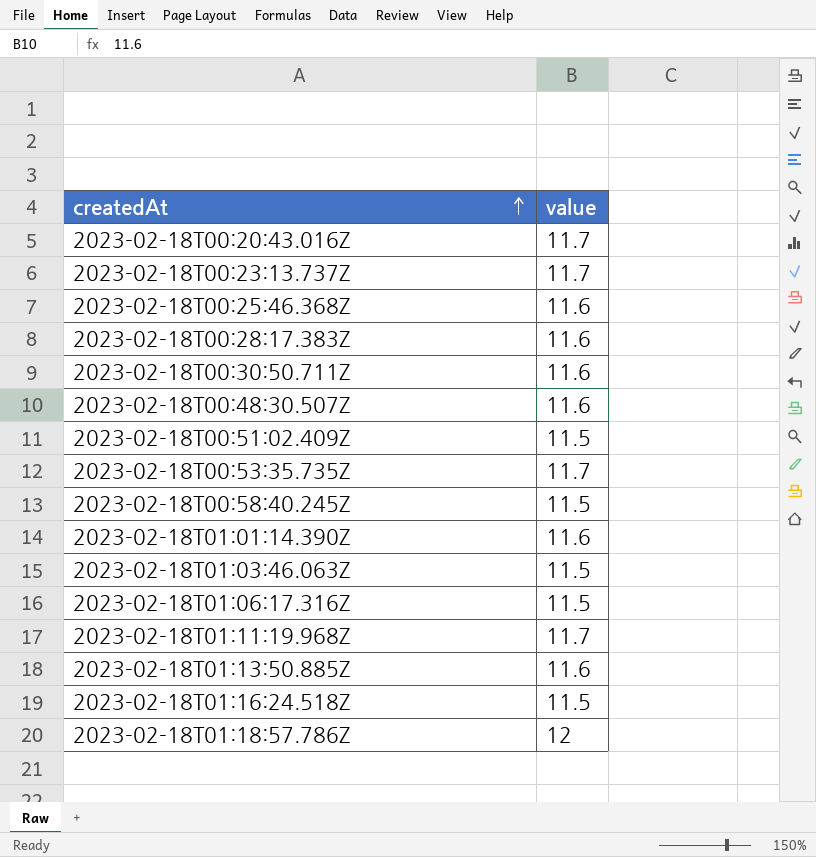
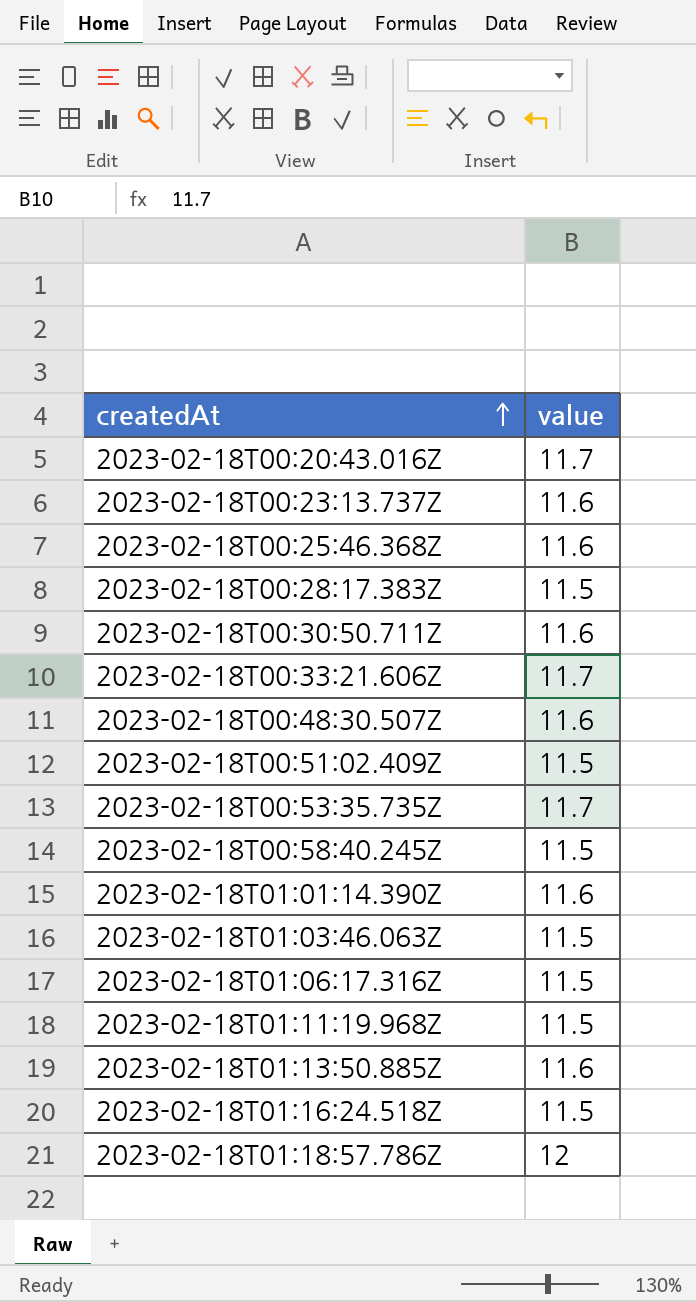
2023-02-18T00:23:13.737Z | value: 11.7 -> 11.6
2023-02-18T00:28:17.383Z | value: 11.6 -> 11.5
row 2023-02-18T00:33:21.606Z: none -> 11.7
2023-02-18T01:11:19.968Z | value: 11.7 -> 11.5

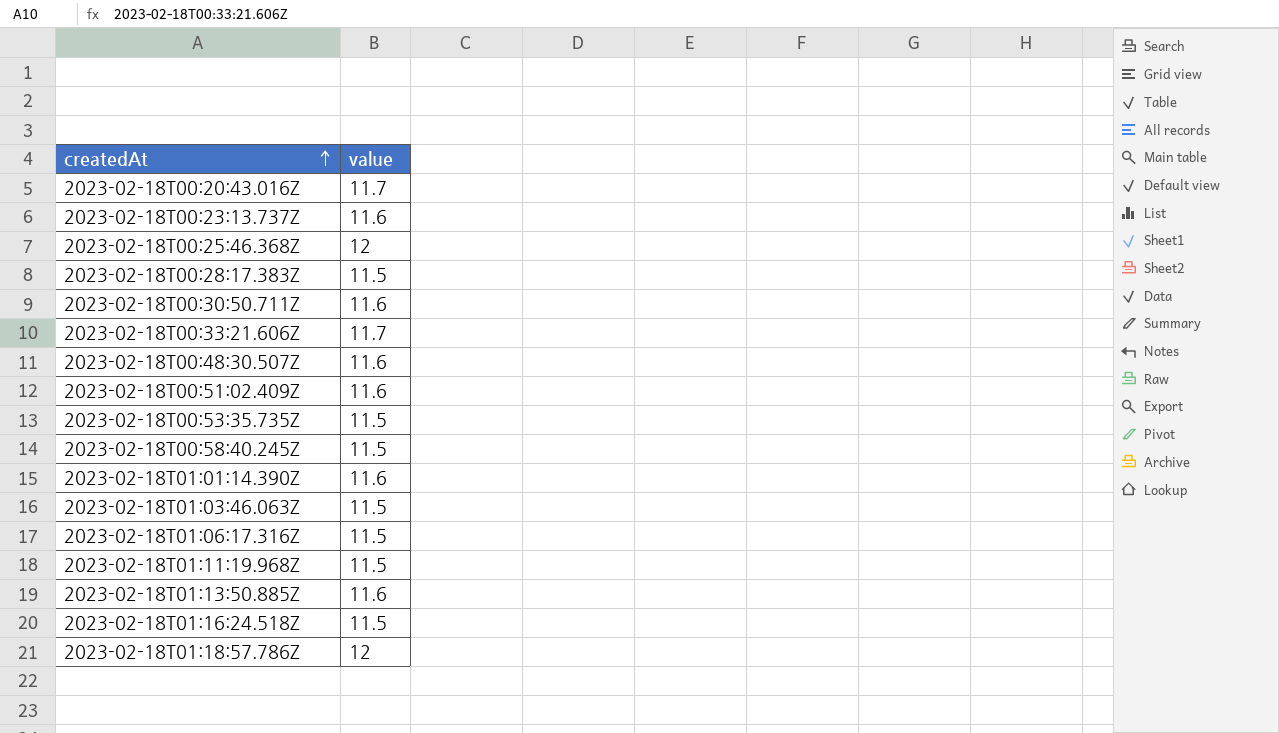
2023-02-18T00:25:46.368Z | value: 11.6 -> 12
2023-02-18T00:51:02.409Z | value: 11.5 -> 11.6
2023-02-18T00:53:35.735Z | value: 11.7 -> 11.5

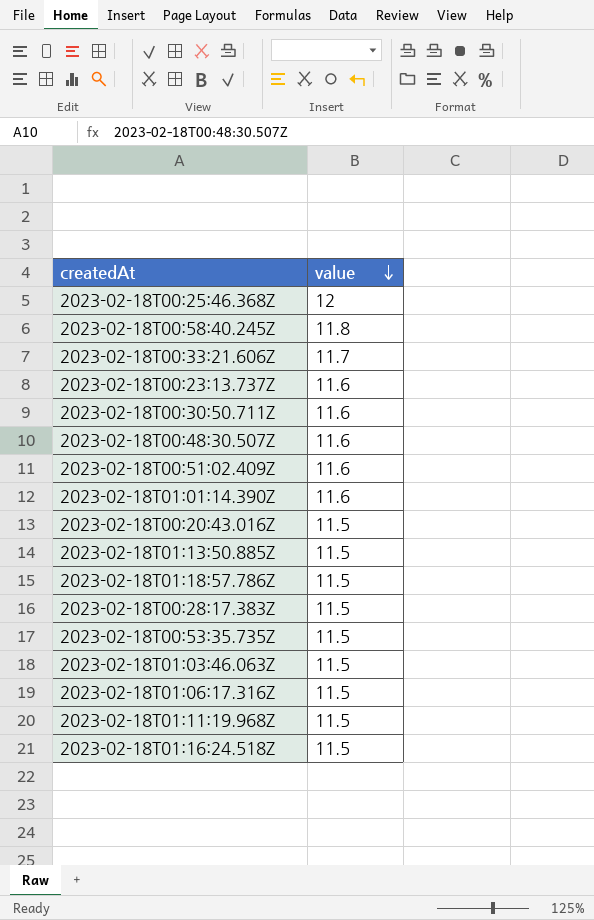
row order: createdAt ascending -> value descending
2023-02-18T00:58:40.245Z | value: 11.5 -> 11.8
2023-02-18T00:20:43.016Z | value: 11.7 -> 11.5
2023-02-18T01:13:50.885Z | value: 11.6 -> 11.5
2023-02-18T01:18:57.786Z | value: 12 -> 11.5

